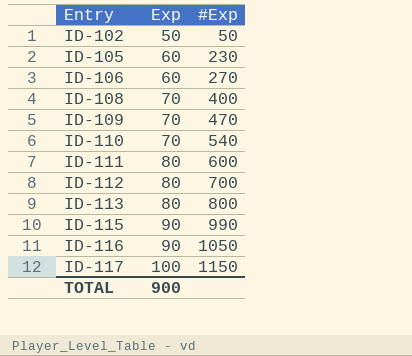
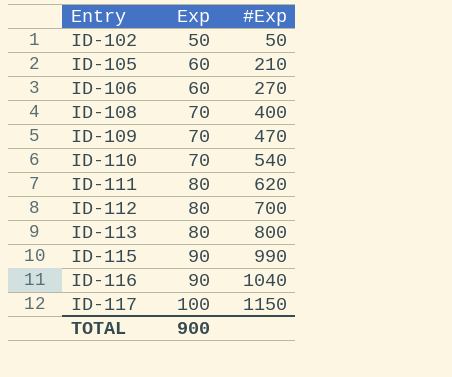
ID-105 | #Exp: 230 -> 210
ID-111 | #Exp: 600 -> 620
ID-116 | #Exp: 1050 -> 1040

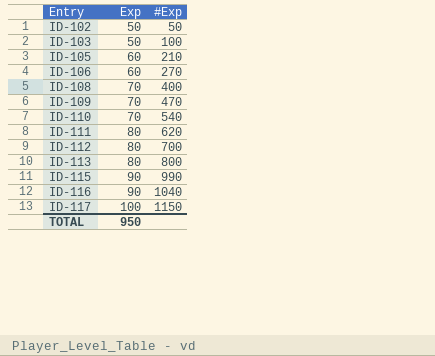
row ID-103: none -> 50 | 100
TOTAL | Exp: 900 -> 950

